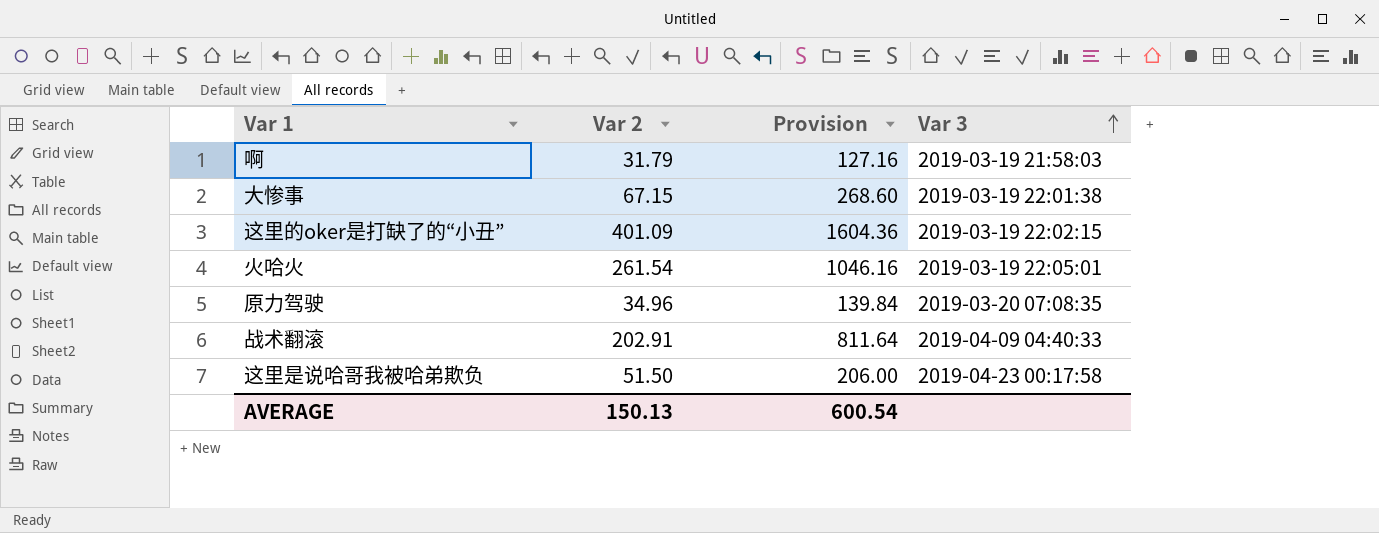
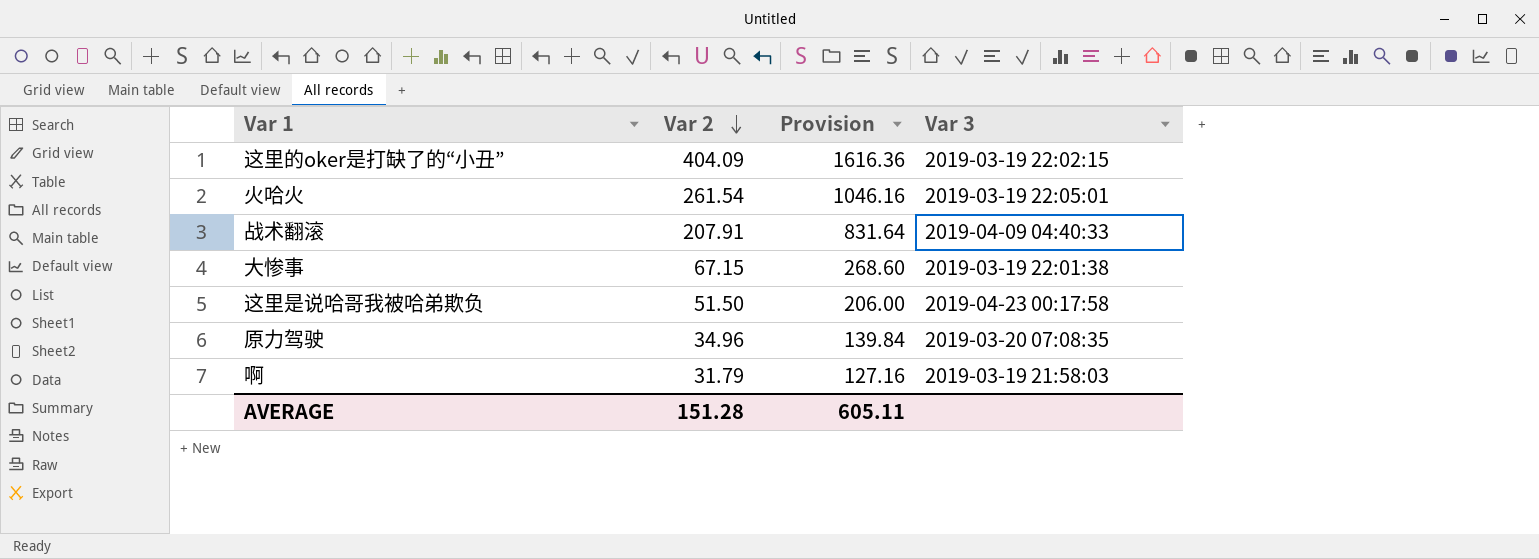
row order: Var 3 ascending -> Var 2 descending
这里的oker是打缺了的“小丑” | Var 2: 401.09 -> 404.09
这里的oker是打缺了的“小丑” | Provision: 1604.36 -> 1616.36
战术翻滚 | Var 2: 202.91 -> 207.91
战术翻滚 | Provision: 811.64 -> 831.64
AVERAGE | Var 2: 150.13 -> 151.28
AVERAGE | Provision: 600.54 -> 605.11

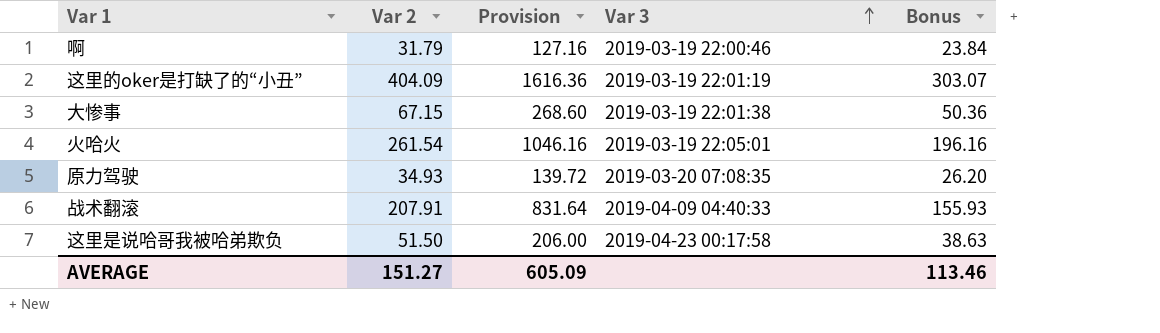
row order: Var 2 descending -> Var 3 ascending
column Bonus | formula: none -> [Var 2] * 0.75
啊 | Var 3: 2019-03-19 21:58:03 -> 2019-03-19 22:00:46
这里的oker是打缺了的“小丑” | Var 3: 2019-03-19 22:02:15 -> 2019-03-19 22:01:19
原力驾驶 | Var 2: 34.96 -> 34.93
原力驾驶 | Provision: 139.84 -> 139.72
AVERAGE | Var 2: 151.28 -> 151.27
AVERAGE | Provision: 605.11 -> 605.09

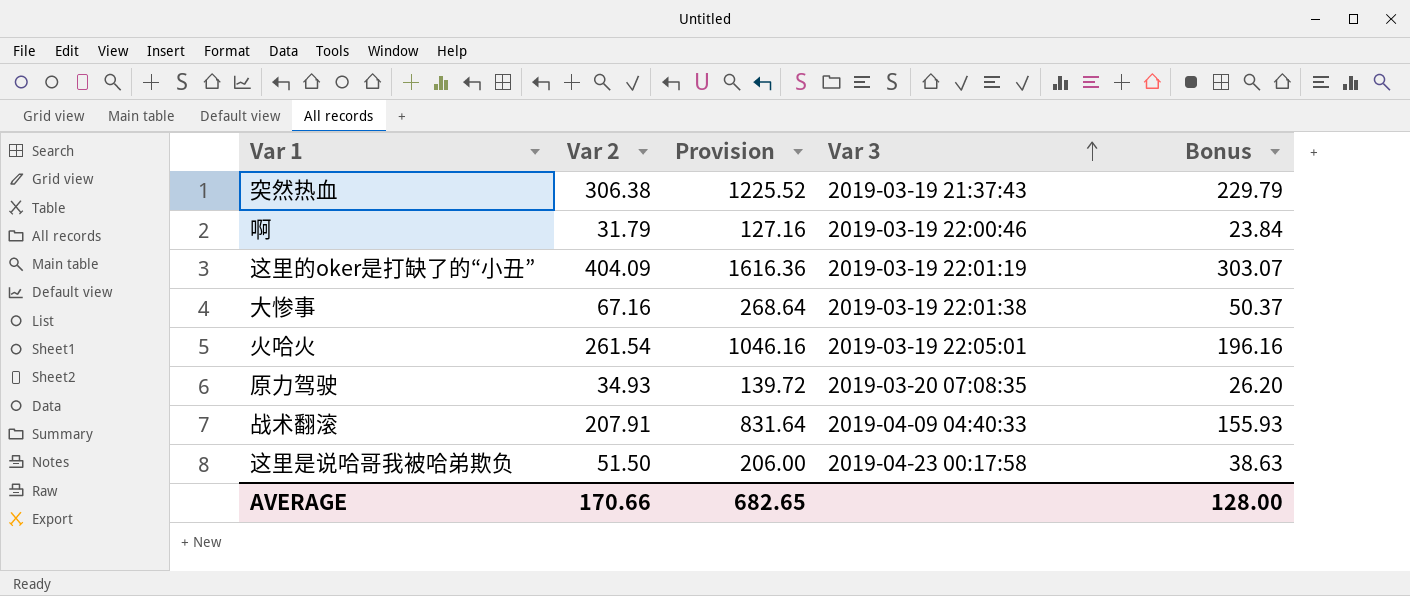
row 突然热血: none -> 306.38 | 1225.52 | 2019-03-19 21:37:43 | 229.79
大惨事 | Var 2: 67.15 -> 67.16
大惨事 | Provision: 268.60 -> 268.64
大惨事 | Bonus: 50.36 -> 50.37
AVERAGE | Var 2: 151.27 -> 170.66
AVERAGE | Provision: 605.09 -> 682.65
AVERAGE | Bonus: 113.46 -> 128.00

